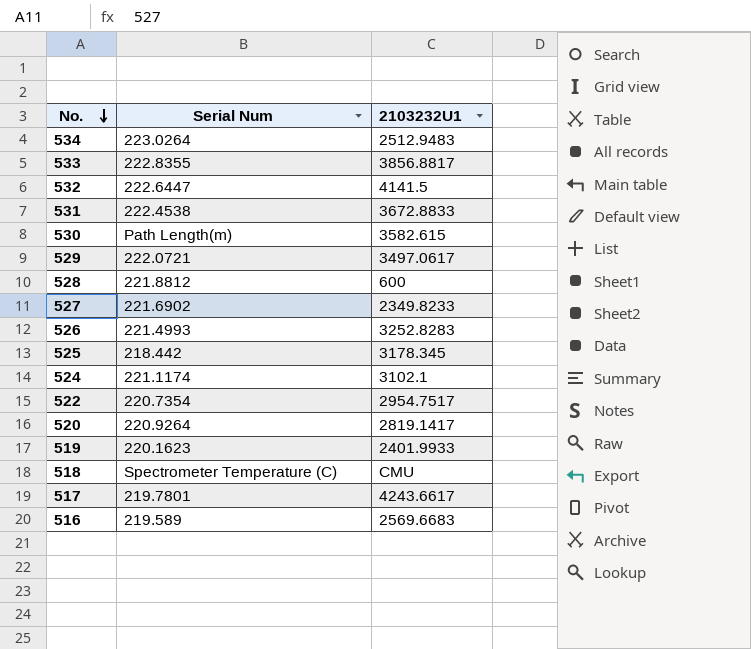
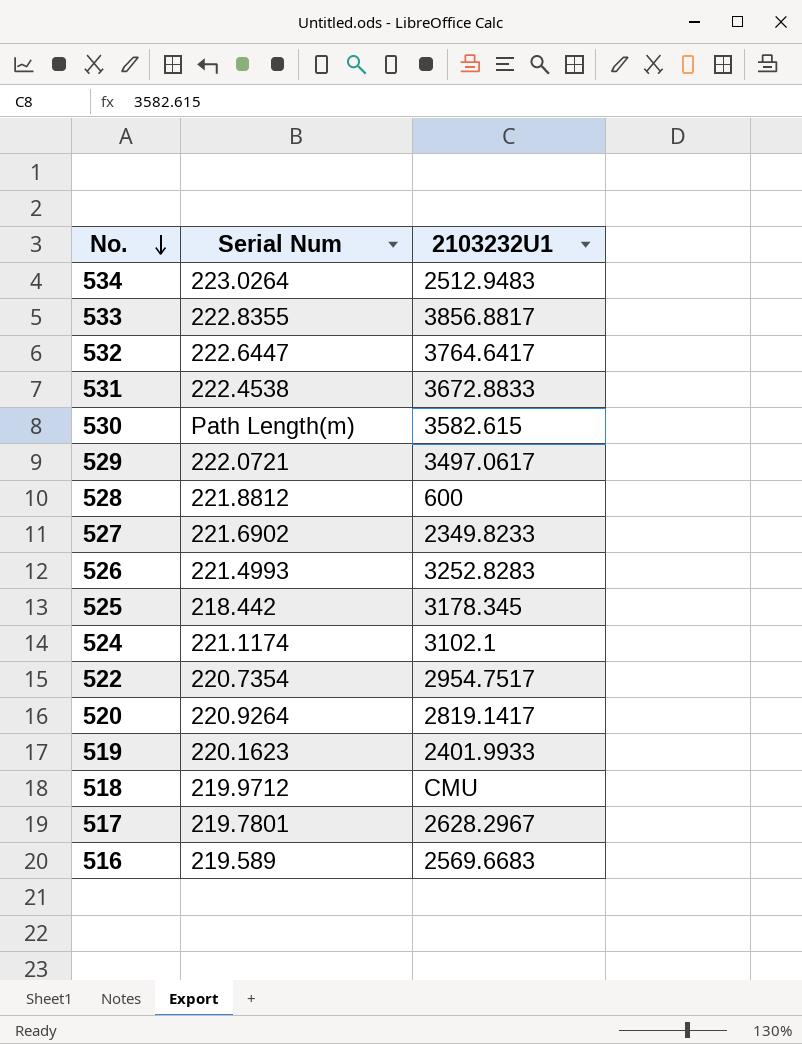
532 | 2103232U1: 4141.5 -> 3764.6417
518 | Serial Num: Spectrometer Temperature (C) -> 219.9712
517 | 2103232U1: 4243.6617 -> 2628.2967

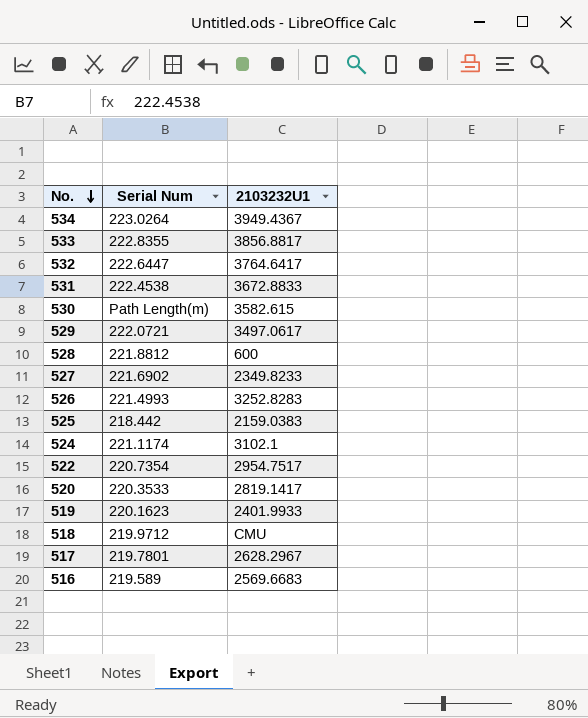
534 | 2103232U1: 2512.9483 -> 3949.4367
525 | 2103232U1: 3178.345 -> 2159.0383
520 | Serial Num: 220.9264 -> 220.3533

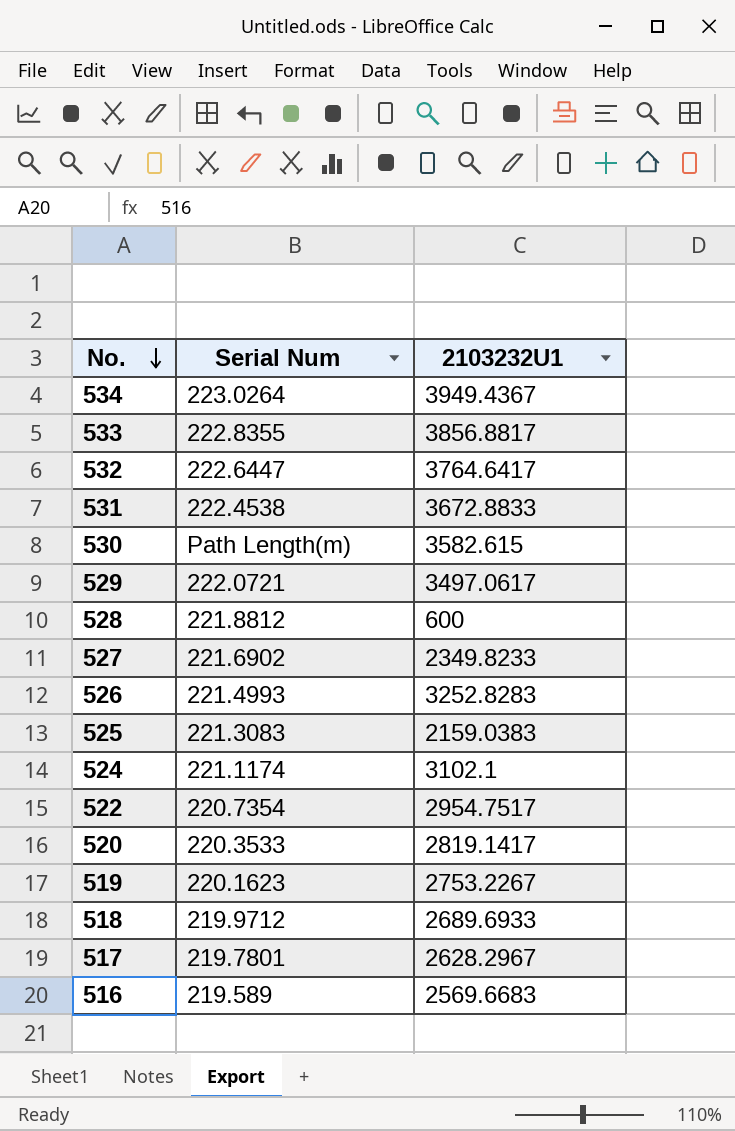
525 | Serial Num: 218.442 -> 221.3083
519 | 2103232U1: 2401.9933 -> 2753.2267
518 | 2103232U1: CMU -> 2689.6933

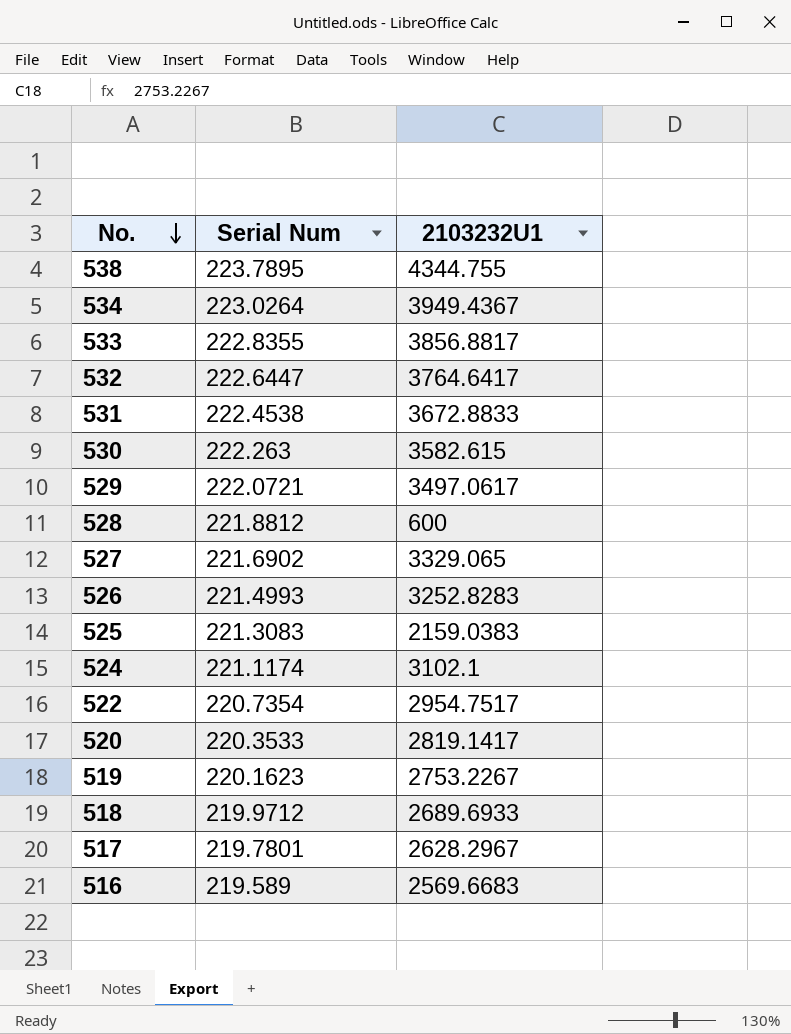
row 538: none -> 223.7895 | 4344.755
530 | Serial Num: Path Length(m) -> 222.263
527 | 2103232U1: 2349.8233 -> 3329.065

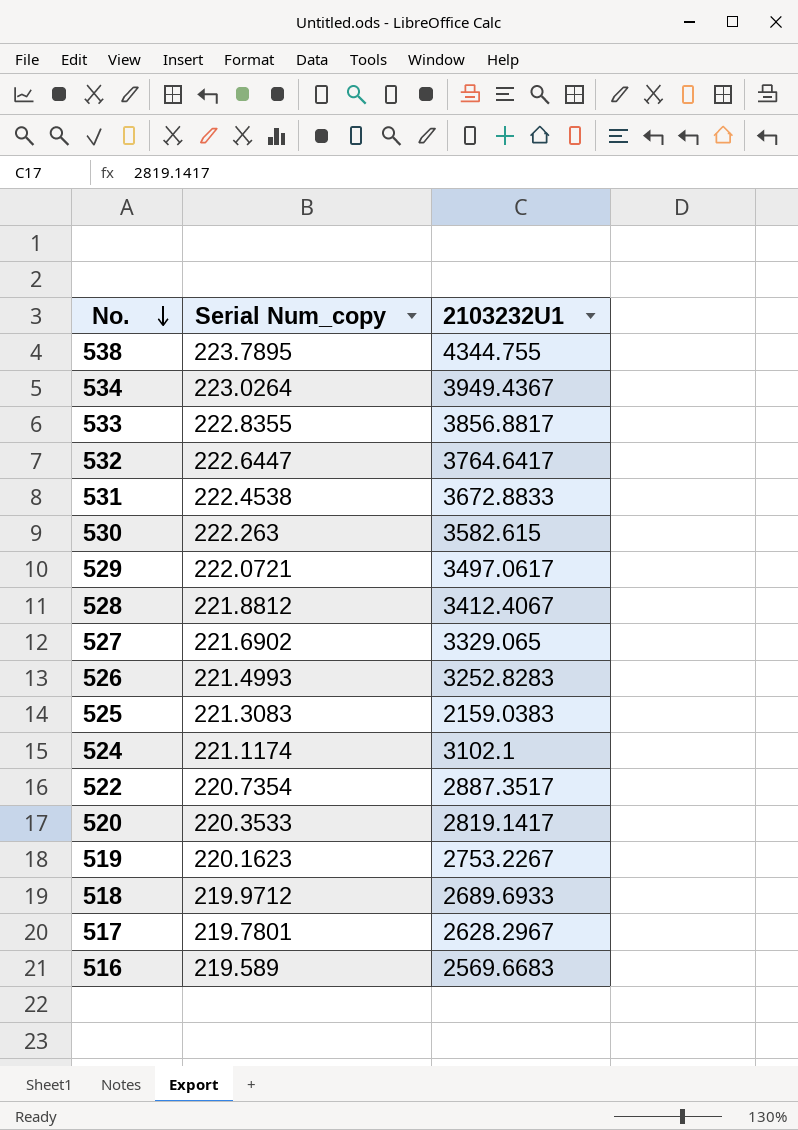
column name: Serial Num -> Serial Num_copy
528 | 2103232U1: 600 -> 3412.4067
522 | 2103232U1: 2954.7517 -> 2887.3517

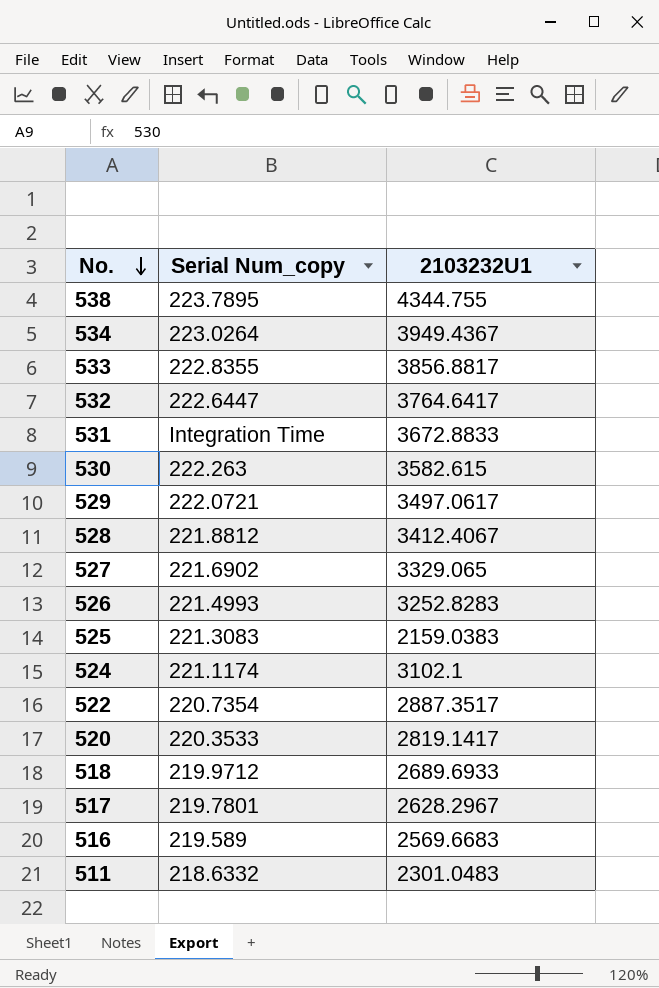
row 519: 220.1623 | 2753.2267 -> none
531 | Serial Num_copy: 222.4538 -> Integration Time
row 511: none -> 218.6332 | 2301.0483

